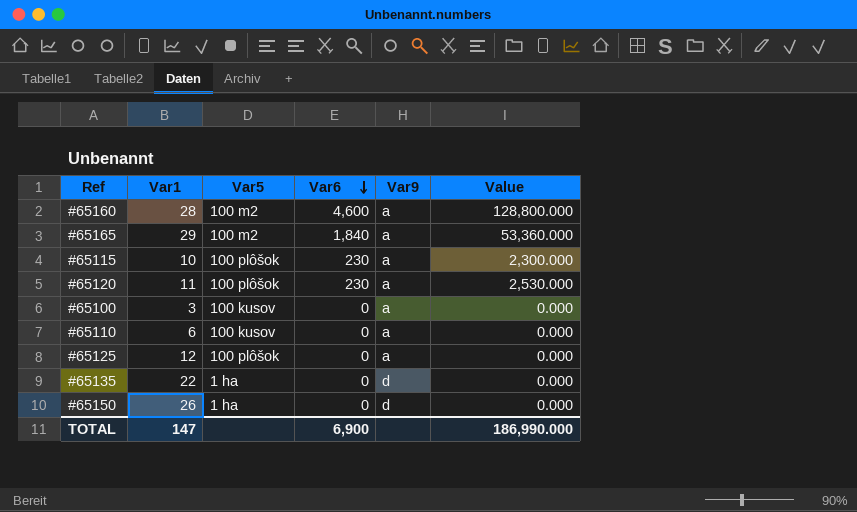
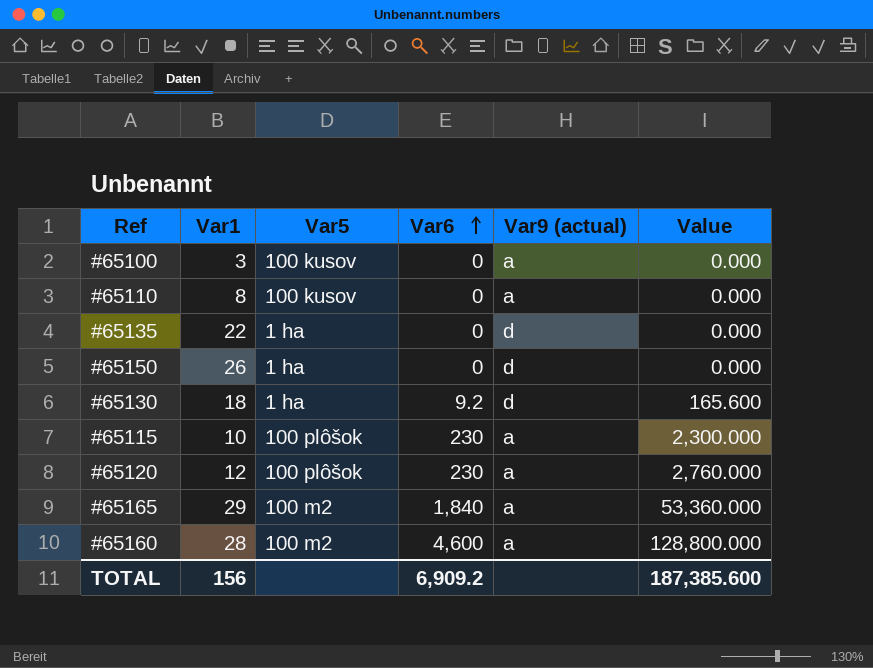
row order: Var6 descending -> Var6 ascending
column name: Var9 -> Var9 (actual)
row #65125: 12 | 100 plôšok | 0 | a | 0.000 -> none
#65110 | Var1: 6 -> 8
row #65130: none -> 18 | 1 ha | 9.2 | d | 165.600
#65120 | Var1: 11 -> 12
#65120 | Value: 2,530.000 -> 2,760.000
TOTAL | Var1: 147 -> 156
TOTAL | Var6: 6,900 -> 6,909.2
TOTAL | Value: 186,990.000 -> 187,385.600

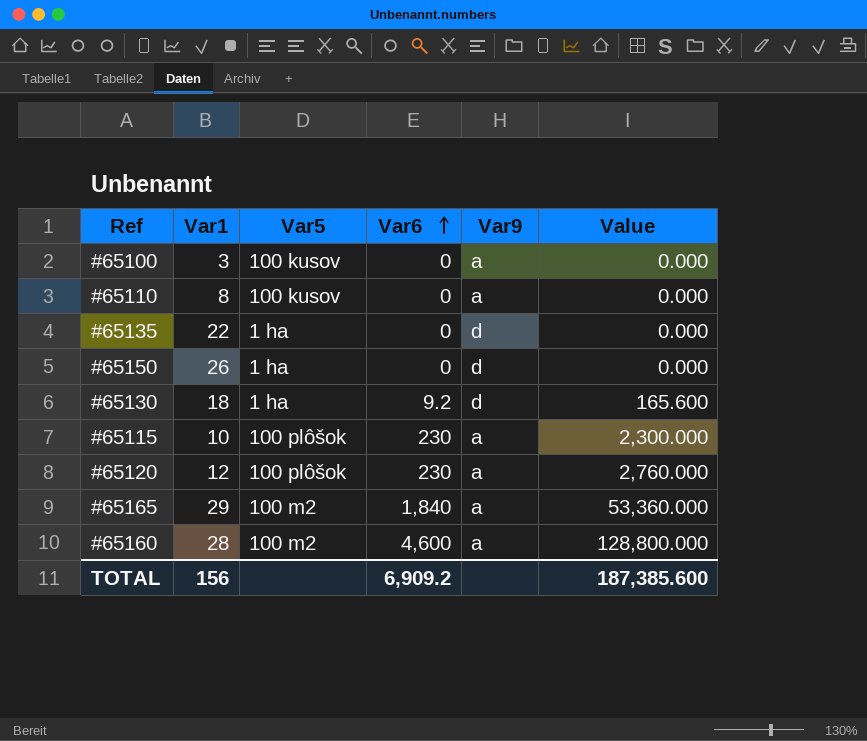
column name: Var9 (actual) -> Var9

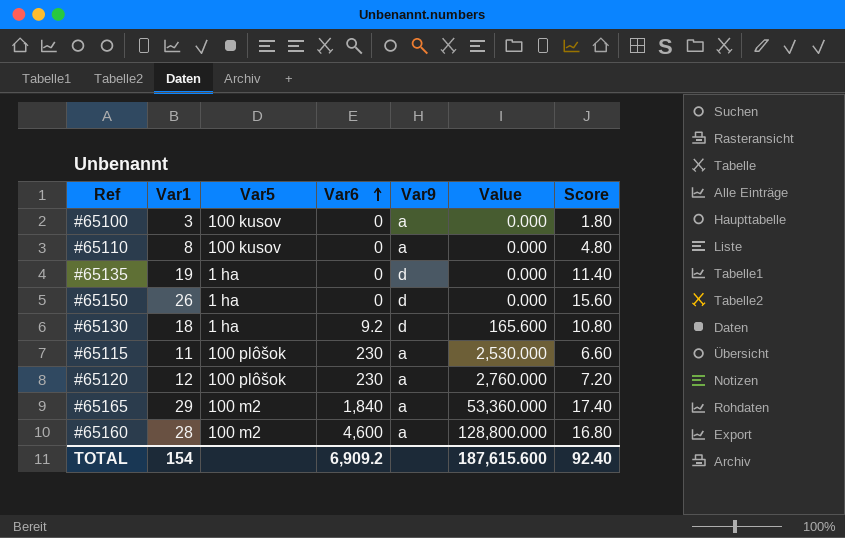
column Score | formula: none -> [Var1] * 0.6
#65135 | Var1: 22 -> 19
#65115 | Var1: 10 -> 11
#65115 | Value: 2,300.000 -> 2,530.000
TOTAL | Var1: 156 -> 154
TOTAL | Value: 187,385.600 -> 187,615.600

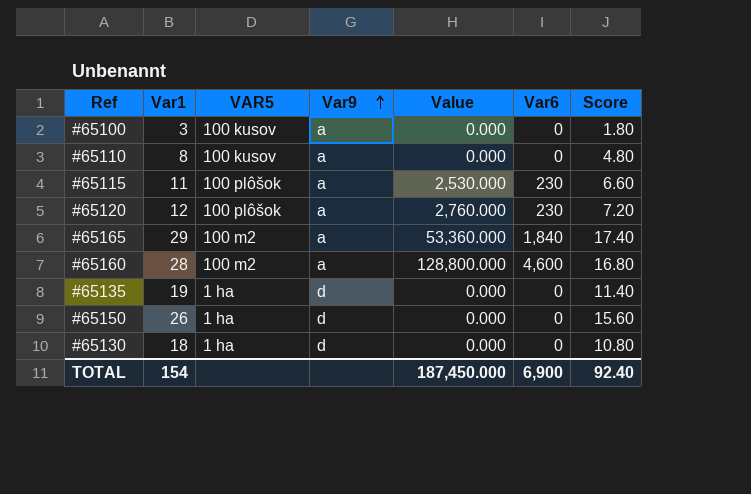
row order: Var6 ascending -> Var9 ascending
column name: Var5 -> VAR5
column Var6 | position: 4 -> 6
#65130 | Value: 165.600 -> 0.000
#65130 | Var6: 9.2 -> 0
TOTAL | Value: 187,615.600 -> 187,450.000
TOTAL | Var6: 6,909.2 -> 6,900

